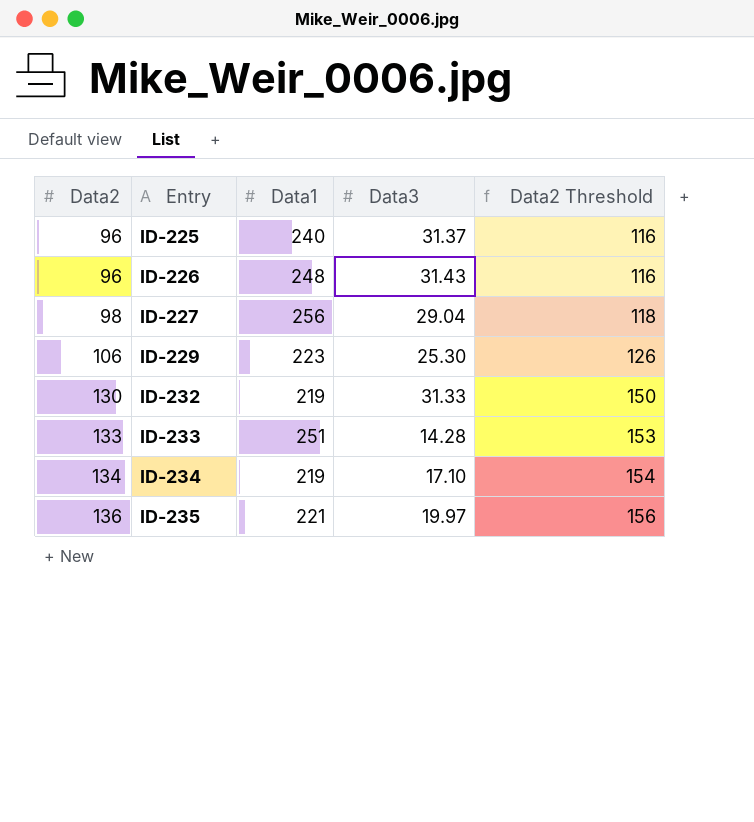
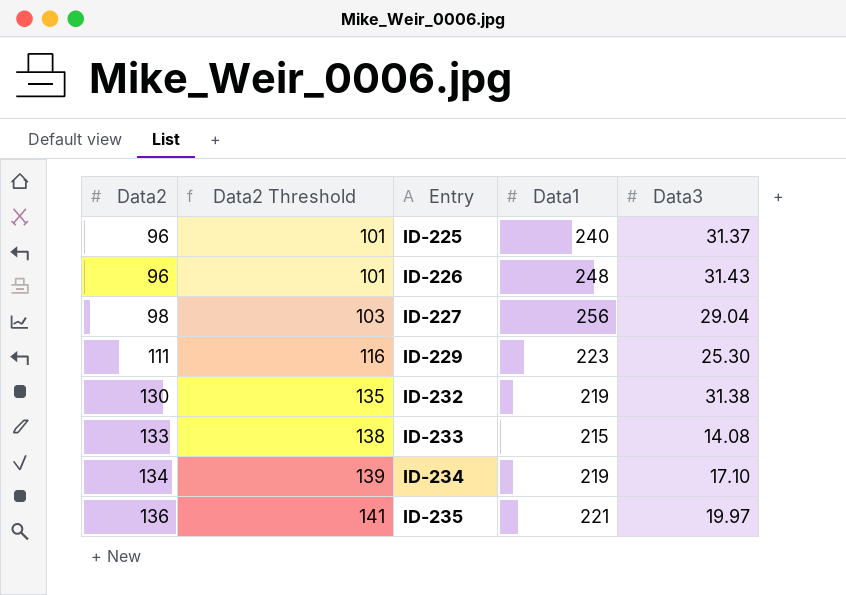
column Data2 Threshold | formula: [Data2] + 20 -> [Data2] + 5
column Data2 Threshold | position: 5 -> 2
ID-229 | Data2: 106 -> 111
ID-232 | Data3: 31.33 -> 31.38
ID-233 | Data1: 251 -> 215
ID-233 | Data3: 14.28 -> 14.08

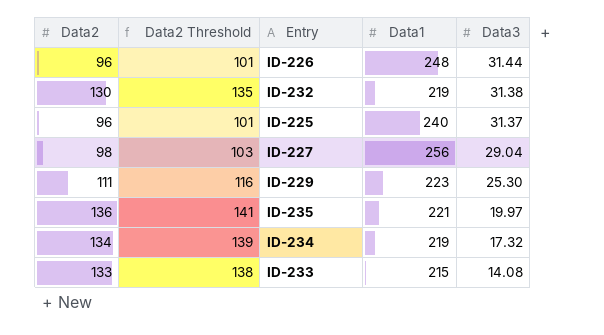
row order: Data2 ascending -> Data3 descending
ID-226 | Data3: 31.43 -> 31.44
ID-234 | Data3: 17.10 -> 17.32

